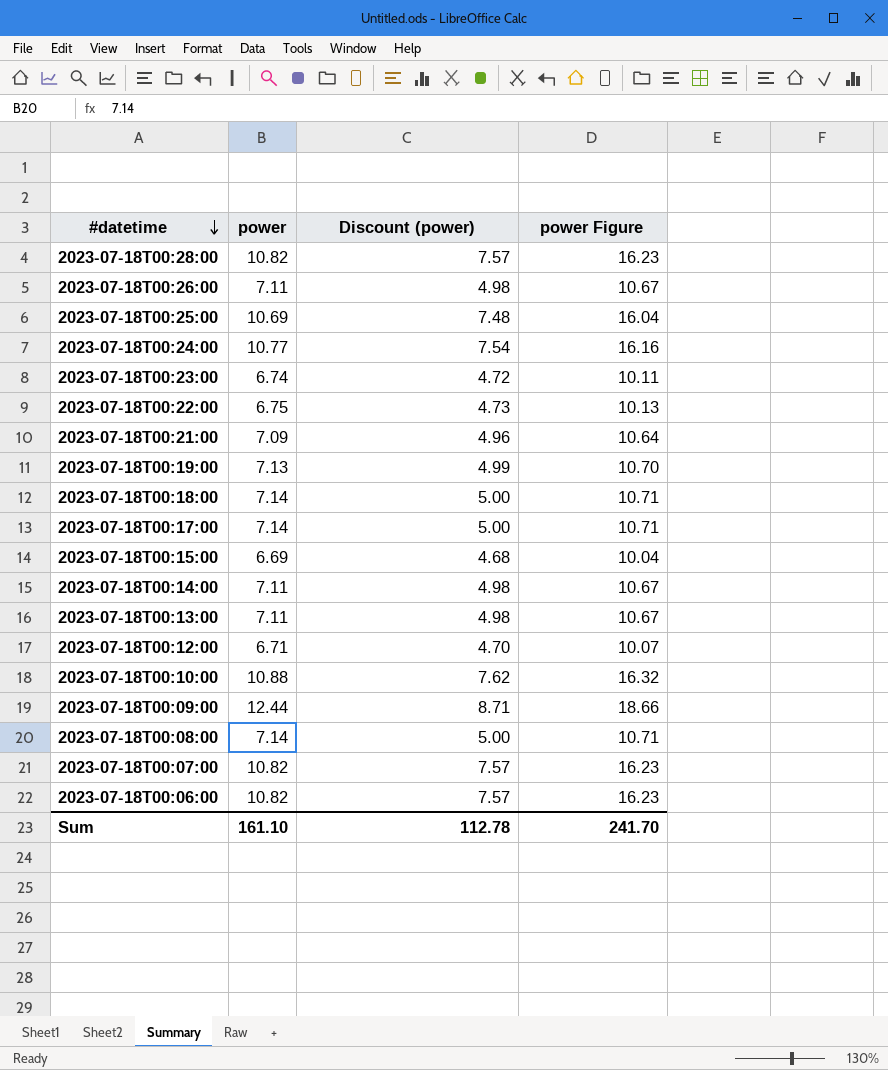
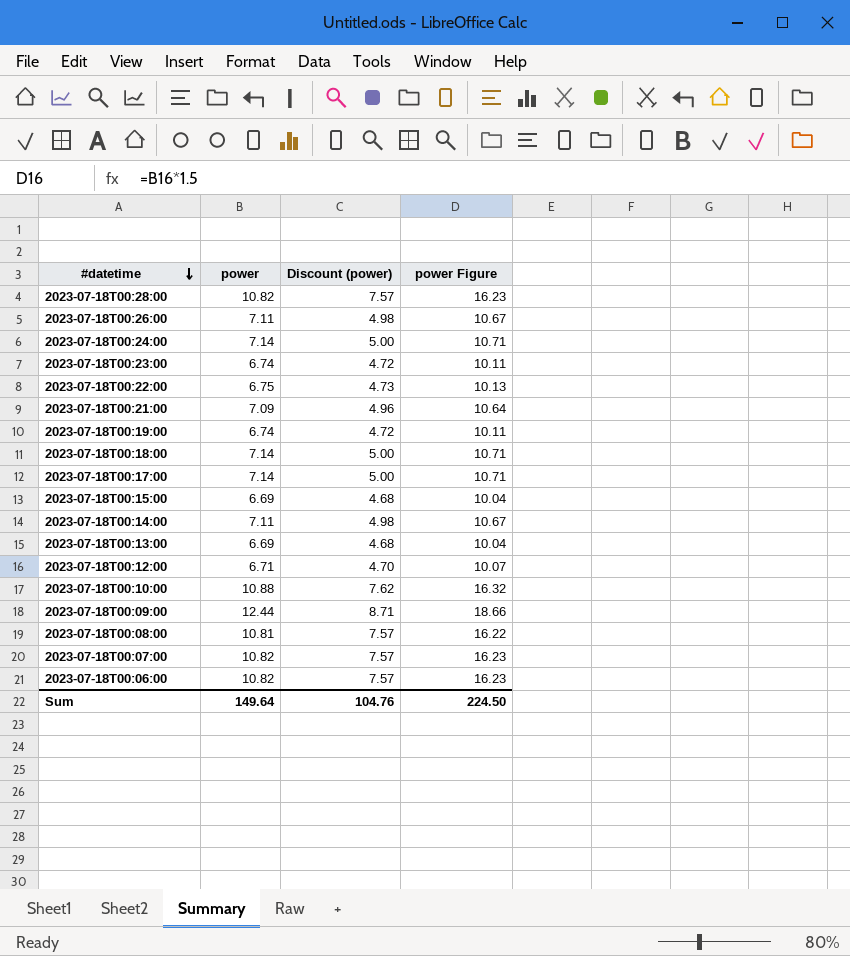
row 2023-07-18T00:25:00: 10.69 | 7.48 | 16.04 -> none
2023-07-18T00:24:00 | power: 10.77 -> 7.14
2023-07-18T00:24:00 | Discount (power): 7.54 -> 5.00
2023-07-18T00:24:00 | power Figure: 16.16 -> 10.71
2023-07-18T00:19:00 | power: 7.13 -> 6.74
2023-07-18T00:19:00 | Discount (power): 4.99 -> 4.72
2023-07-18T00:19:00 | power Figure: 10.70 -> 10.11
2023-07-18T00:13:00 | power: 7.11 -> 6.69
2023-07-18T00:13:00 | Discount (power): 4.98 -> 4.68
2023-07-18T00:13:00 | power Figure: 10.67 -> 10.04
2023-07-18T00:08:00 | power: 7.14 -> 10.81
2023-07-18T00:08:00 | Discount (power): 5.00 -> 7.57
2023-07-18T00:08:00 | power Figure: 10.71 -> 16.22
Sum | power: 161.10 -> 149.64
Sum | Discount (power): 112.78 -> 104.76
Sum | power Figure: 241.70 -> 224.50

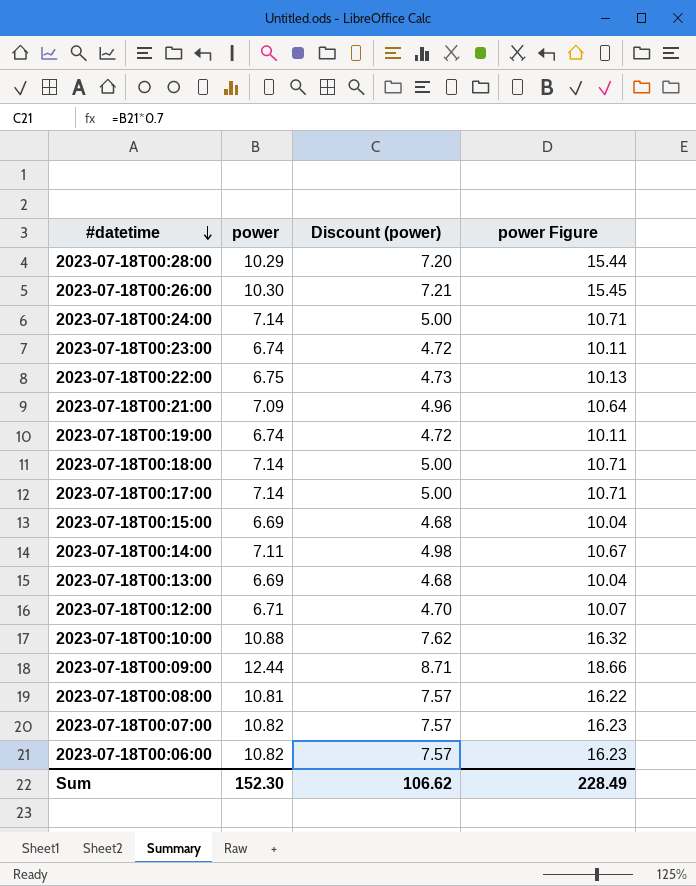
2023-07-18T00:28:00 | power: 10.82 -> 10.29
2023-07-18T00:28:00 | Discount (power): 7.57 -> 7.20
2023-07-18T00:28:00 | power Figure: 16.23 -> 15.44
2023-07-18T00:26:00 | power: 7.11 -> 10.30
2023-07-18T00:26:00 | Discount (power): 4.98 -> 7.21
2023-07-18T00:26:00 | power Figure: 10.67 -> 15.45
Sum | power: 149.64 -> 152.30
Sum | Discount (power): 104.76 -> 106.62
Sum | power Figure: 224.50 -> 228.49

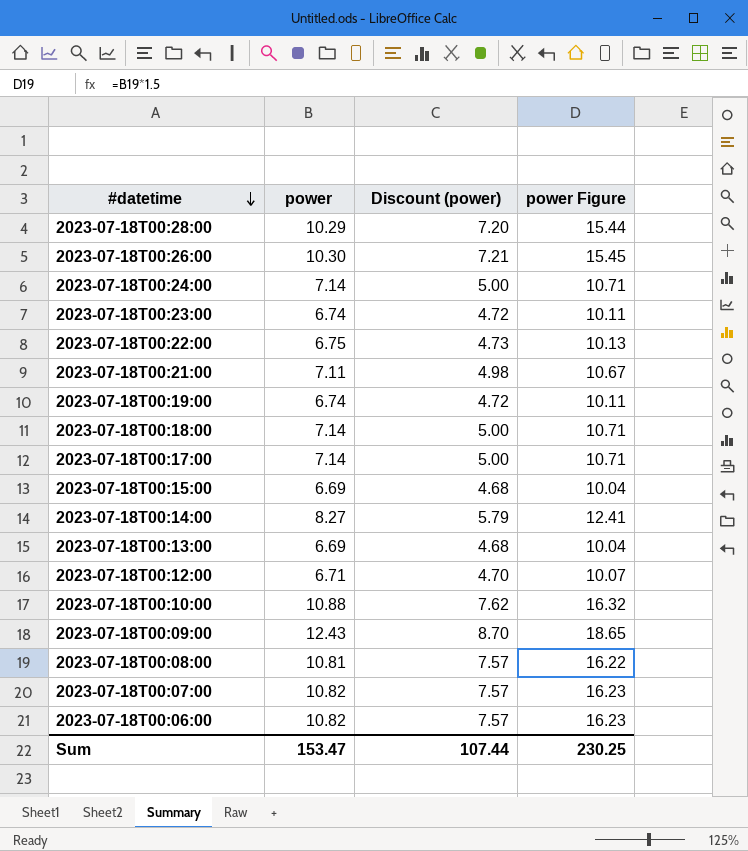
2023-07-18T00:21:00 | power: 7.09 -> 7.11
2023-07-18T00:21:00 | Discount (power): 4.96 -> 4.98
2023-07-18T00:21:00 | power Figure: 10.64 -> 10.67
2023-07-18T00:14:00 | power: 7.11 -> 8.27
2023-07-18T00:14:00 | Discount (power): 4.98 -> 5.79
2023-07-18T00:14:00 | power Figure: 10.67 -> 12.41
2023-07-18T00:09:00 | power: 12.44 -> 12.43
2023-07-18T00:09:00 | Discount (power): 8.71 -> 8.70
2023-07-18T00:09:00 | power Figure: 18.66 -> 18.65
Sum | power: 152.30 -> 153.47
Sum | Discount (power): 106.62 -> 107.44
Sum | power Figure: 228.49 -> 230.25

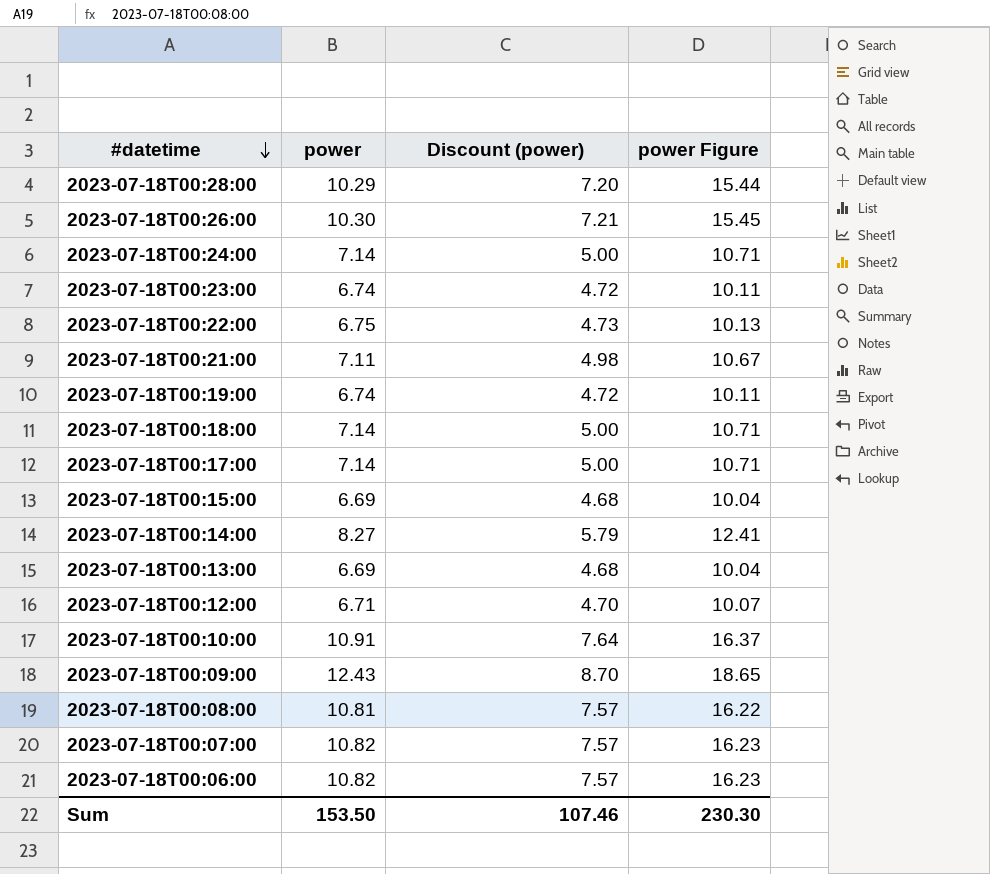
2023-07-18T00:10:00 | power: 10.88 -> 10.91
2023-07-18T00:10:00 | Discount (power): 7.62 -> 7.64
2023-07-18T00:10:00 | power Figure: 16.32 -> 16.37
Sum | power: 153.47 -> 153.50
Sum | Discount (power): 107.44 -> 107.46
Sum | power Figure: 230.25 -> 230.30

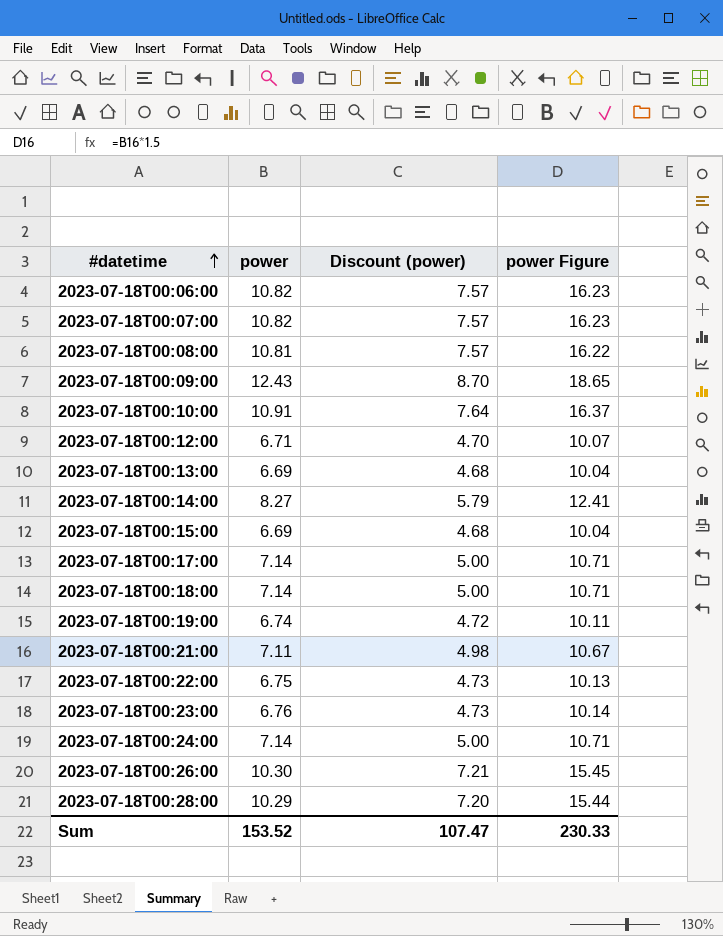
row order: #datetime descending -> #datetime ascending
2023-07-18T00:23:00 | power: 6.74 -> 6.76
2023-07-18T00:23:00 | Discount (power): 4.72 -> 4.73
2023-07-18T00:23:00 | power Figure: 10.11 -> 10.14
Sum | power: 153.50 -> 153.52
Sum | Discount (power): 107.46 -> 107.47
Sum | power Figure: 230.30 -> 230.33

